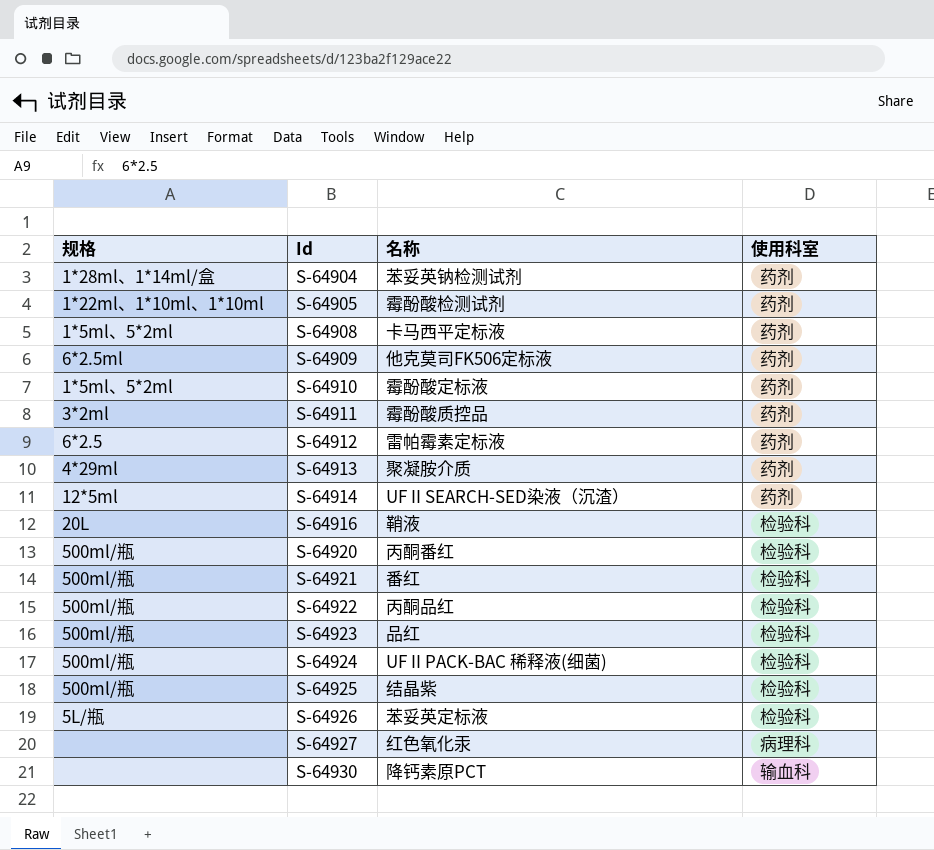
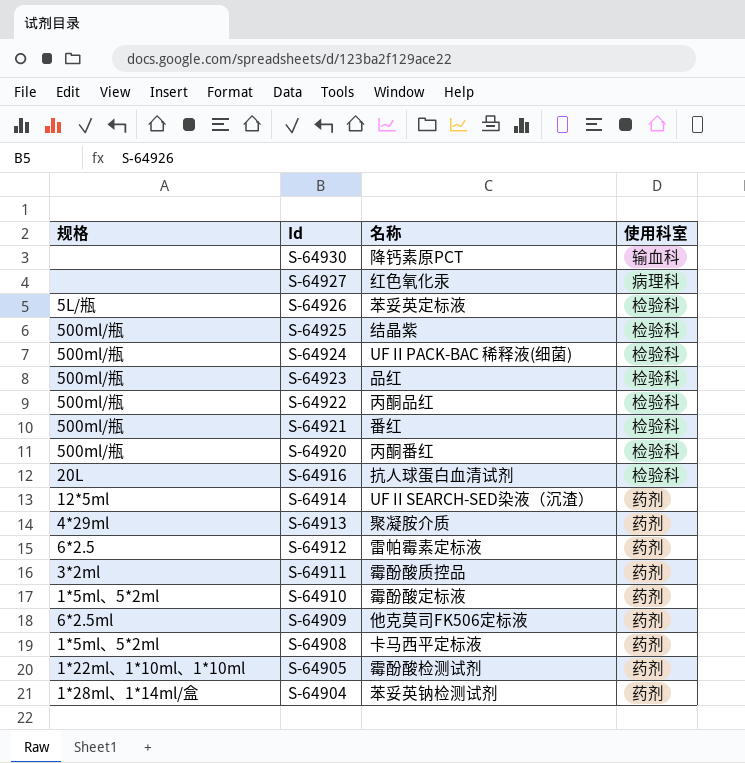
row order: Id ascending -> Id descending
S-64916 | 名称: 鞘液 -> 抗人球蛋白血清试剂

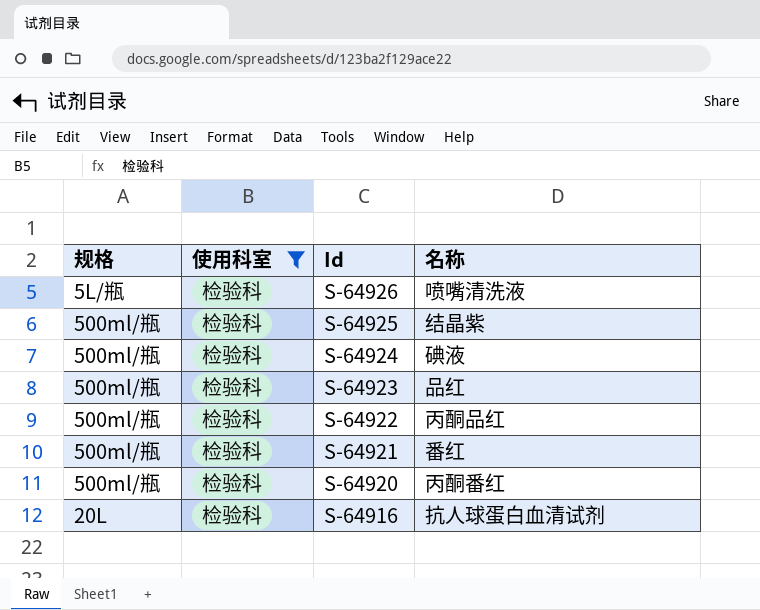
filter: none -> 使用科室 = 检验科
column 使用科室 | position: 4 -> 2
S-64926 | 名称: 苯妥英定标液 -> 喷嘴清洗液
S-64924 | 名称: UF II PACK-BAC 稀释液(细菌) -> 碘液

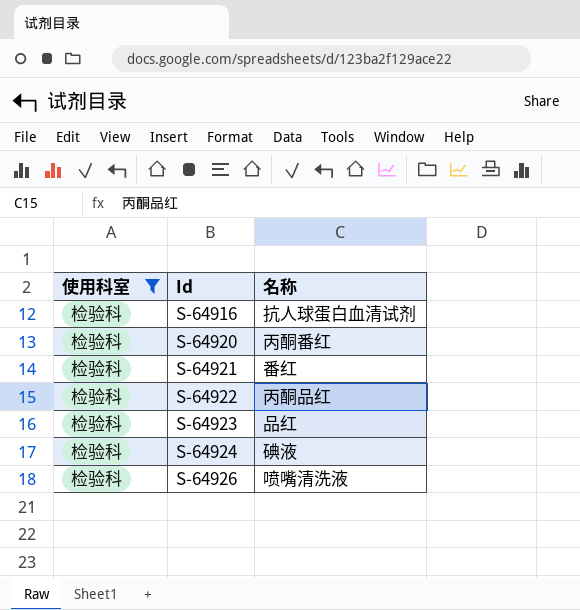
row order: Id descending -> Id ascending
column 规格 | position: 1 -> none
row S-64925: 500ml/瓶 | 检验科 | 结晶紫 -> none

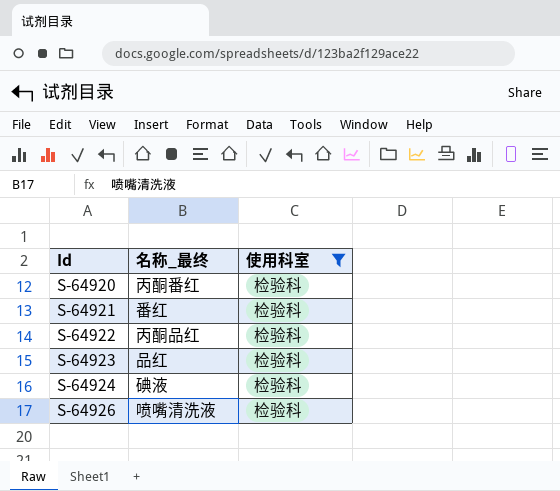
column name: 名称 -> 名称_最终
column 使用科室 | position: 1 -> 3
row S-64916: 检验科 | 抗人球蛋白血清试剂 -> none

